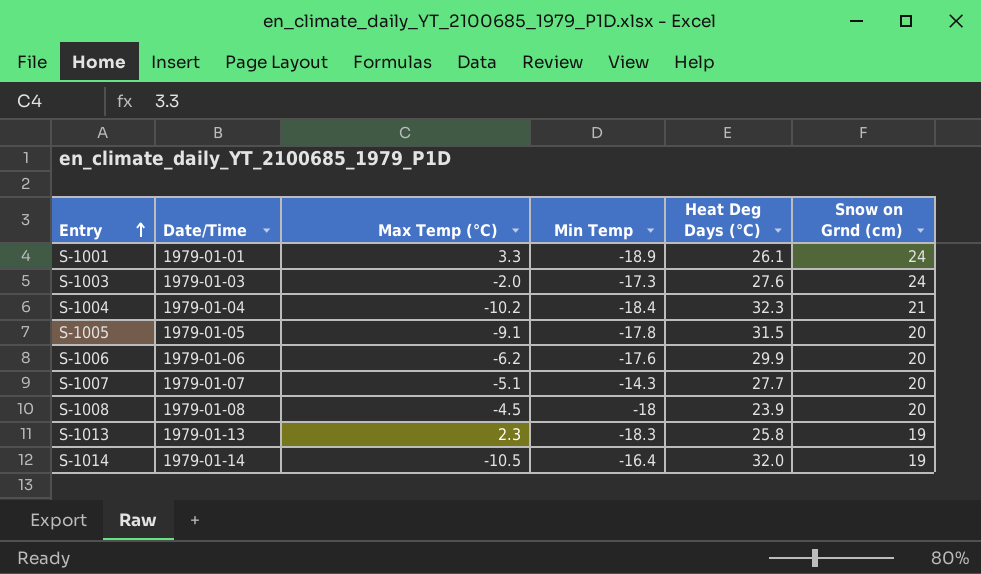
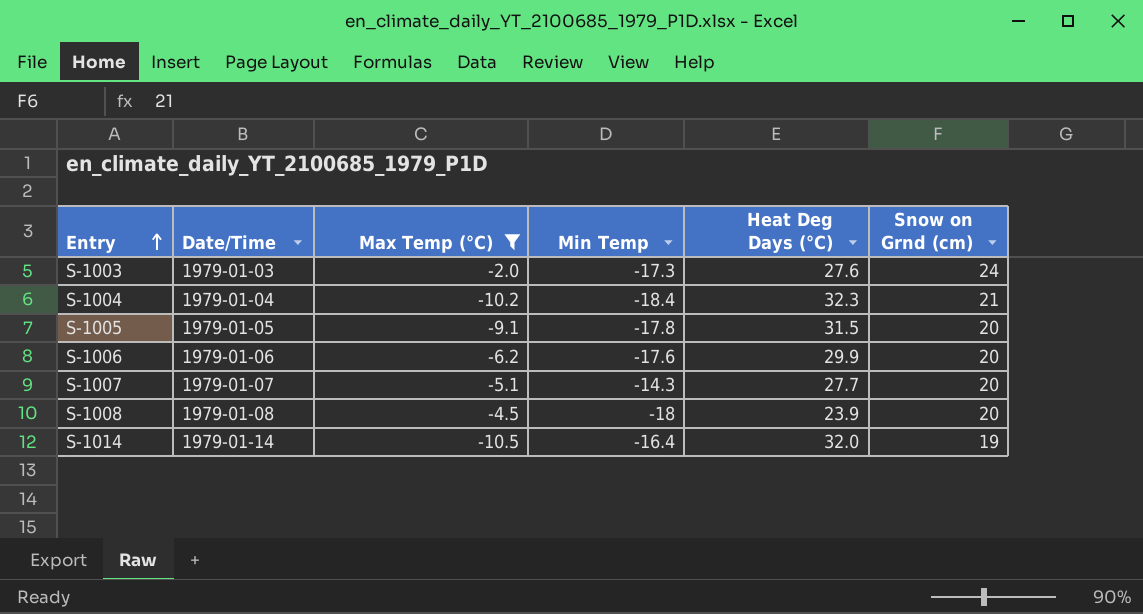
filter: none -> Max Temp (°C) <= -2.0

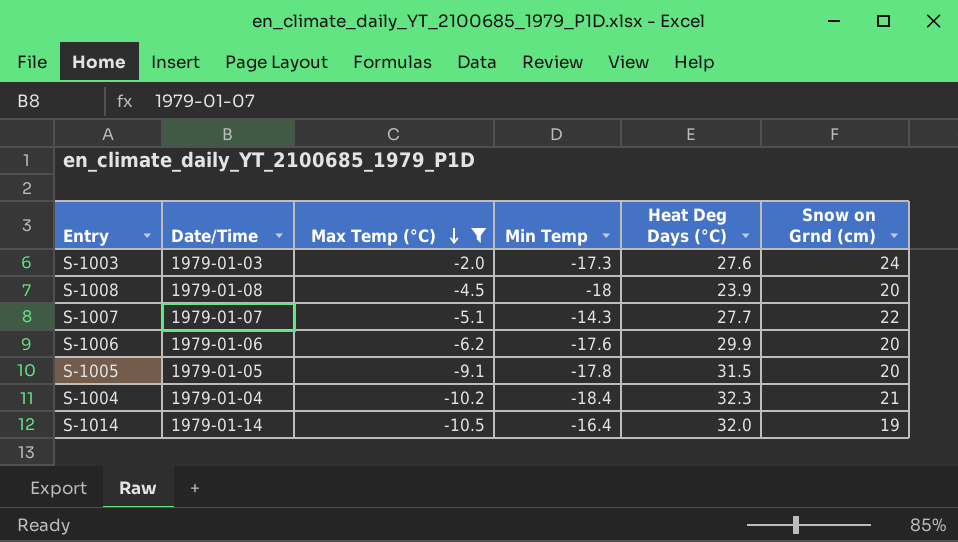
row order: Entry ascending -> Max Temp (°C) descending
S-1007 | Snow on Grnd (cm): 20 -> 22

